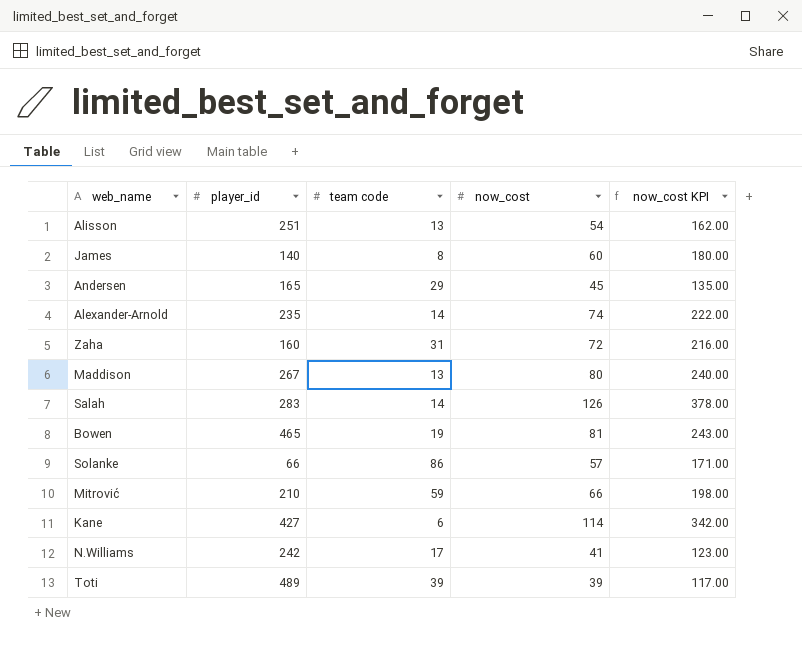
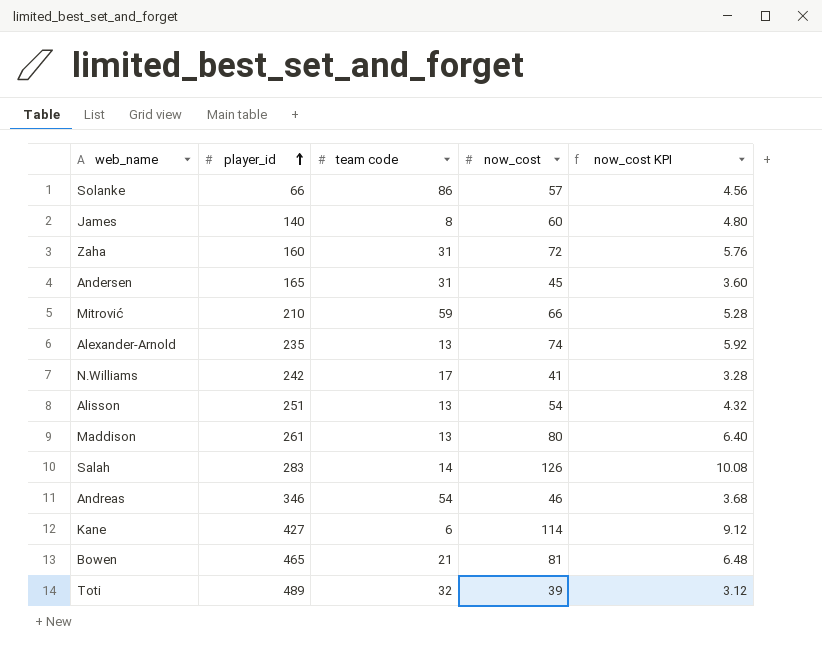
row order: none -> player_id ascending
column now_cost KPI | formula: [now_cost] * 3 -> [now_cost] * 0.08
Andersen | team code: 29 -> 31
Alexander-Arnold | team code: 14 -> 13
Maddison | player_id: 267 -> 261
row Andreas: none -> 346 | 54 | 46 | 3.68
Bowen | team code: 19 -> 21
Toti | team code: 39 -> 32

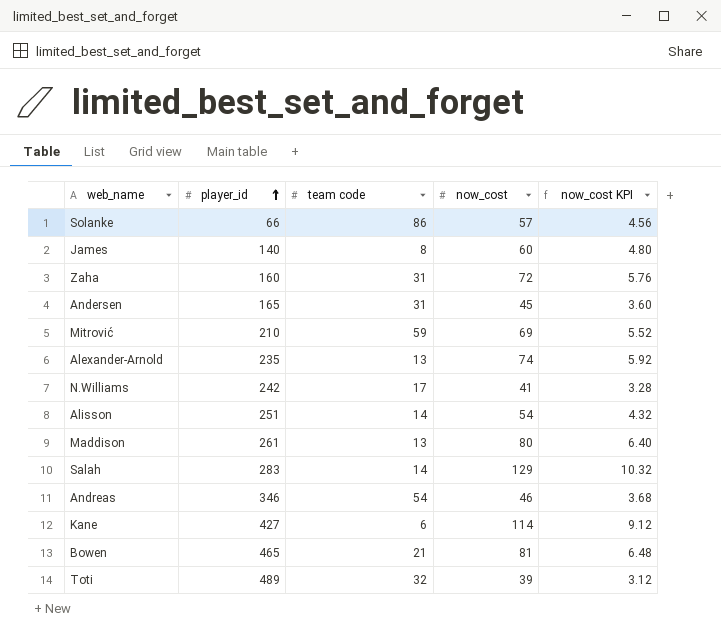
Mitrović | now_cost: 66 -> 69
Mitrović | now_cost KPI: 5.28 -> 5.52
Alisson | team code: 13 -> 14
Salah | now_cost: 126 -> 129
Salah | now_cost KPI: 10.08 -> 10.32

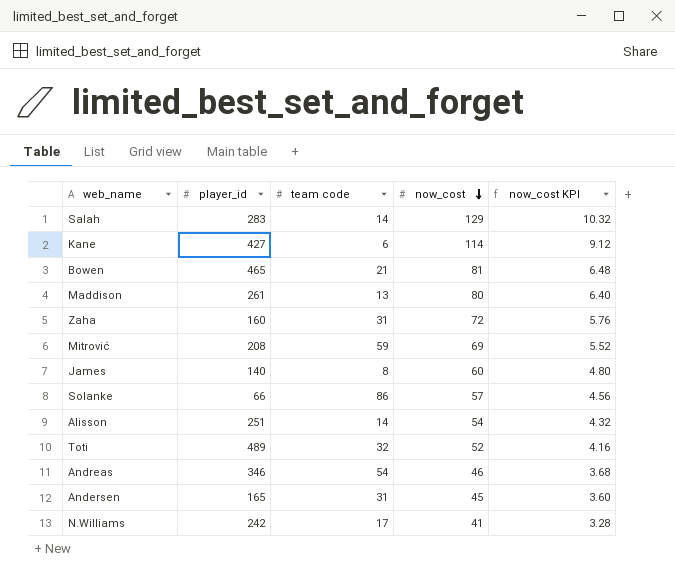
row order: player_id ascending -> now_cost descending
row Alexander-Arnold: 235 | 13 | 74 | 5.92 -> none
Mitrović | player_id: 210 -> 208
Toti | now_cost: 39 -> 52
Toti | now_cost KPI: 3.12 -> 4.16

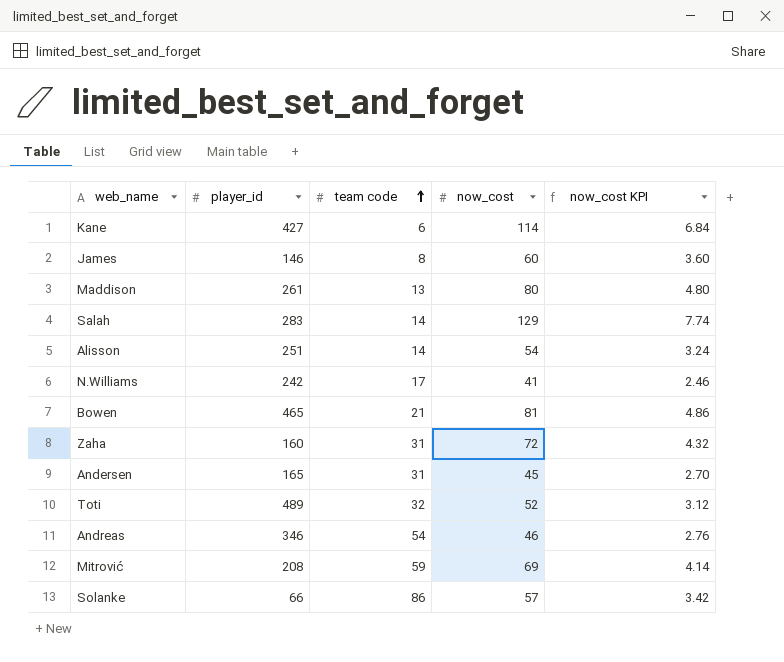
row order: now_cost descending -> team code ascending
column now_cost KPI | formula: [now_cost] * 0.08 -> [now_cost] * 0.06
James | player_id: 140 -> 146

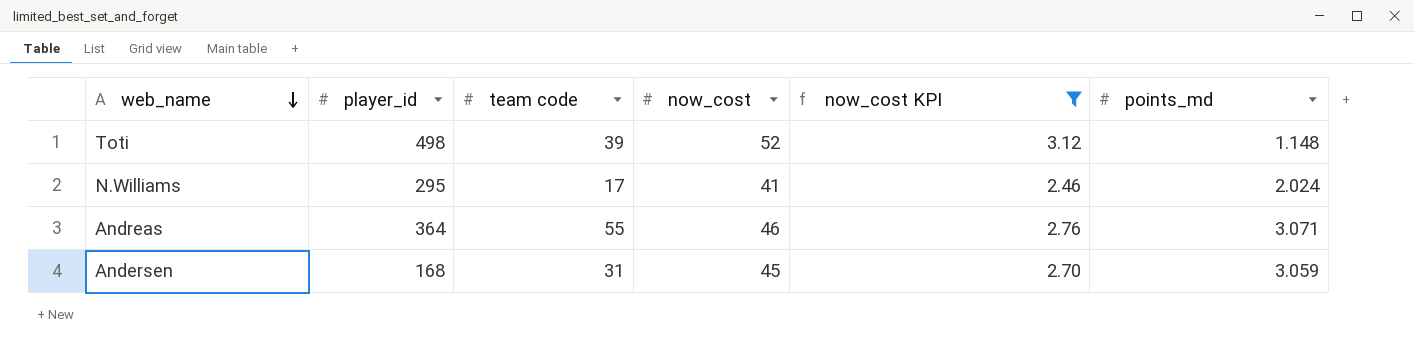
filter: none -> now_cost KPI <= 3.12
row order: team code ascending -> web_name descending
column points_md | position: none -> 6
Toti | player_id: 489 -> 498
Toti | team code: 32 -> 39
N.Williams | player_id: 242 -> 295
Andreas | player_id: 346 -> 364
Andreas | team code: 54 -> 55
Andersen | player_id: 165 -> 168

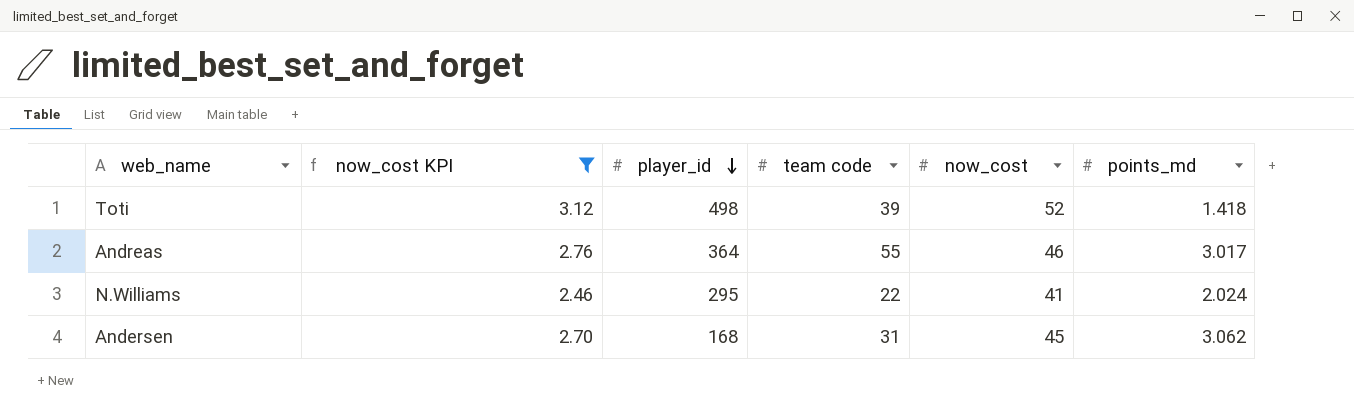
row order: web_name descending -> player_id descending
column now_cost KPI | position: 5 -> 2
Toti | points_md: 1.148 -> 1.418
Andreas | points_md: 3.071 -> 3.017
N.Williams | team code: 17 -> 22
Andersen | points_md: 3.059 -> 3.062

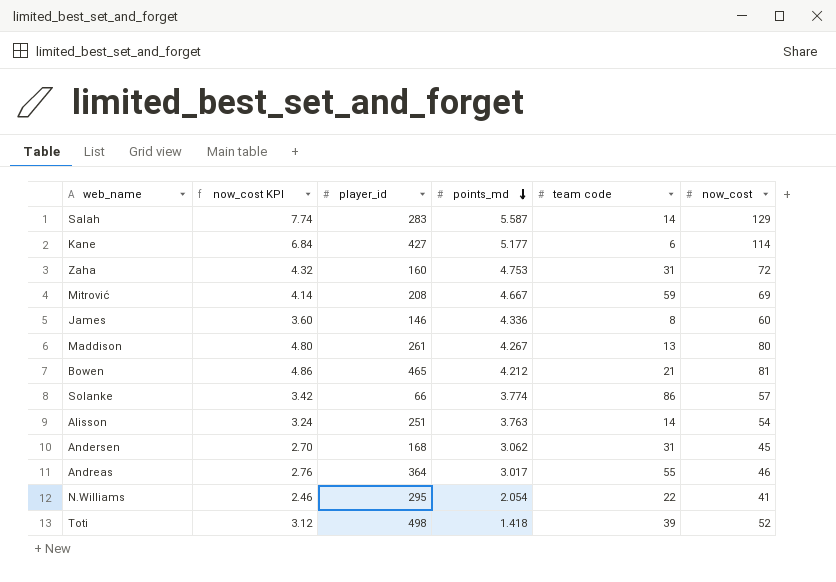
filter: now_cost KPI <= 3.12 -> none
row order: player_id descending -> points_md descending
column points_md | position: 6 -> 4
N.Williams | points_md: 2.024 -> 2.054

